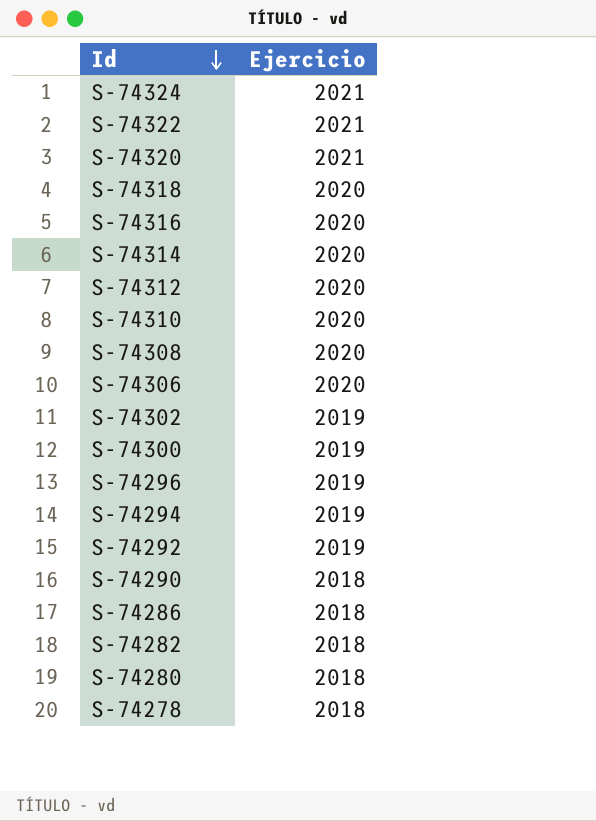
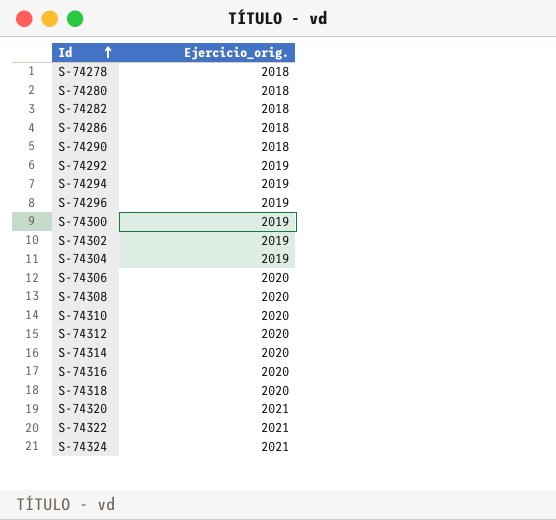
row order: Id descending -> Id ascending
column name: Ejercicio -> Ejercicio_orig.
row S-74304: none -> 2019

